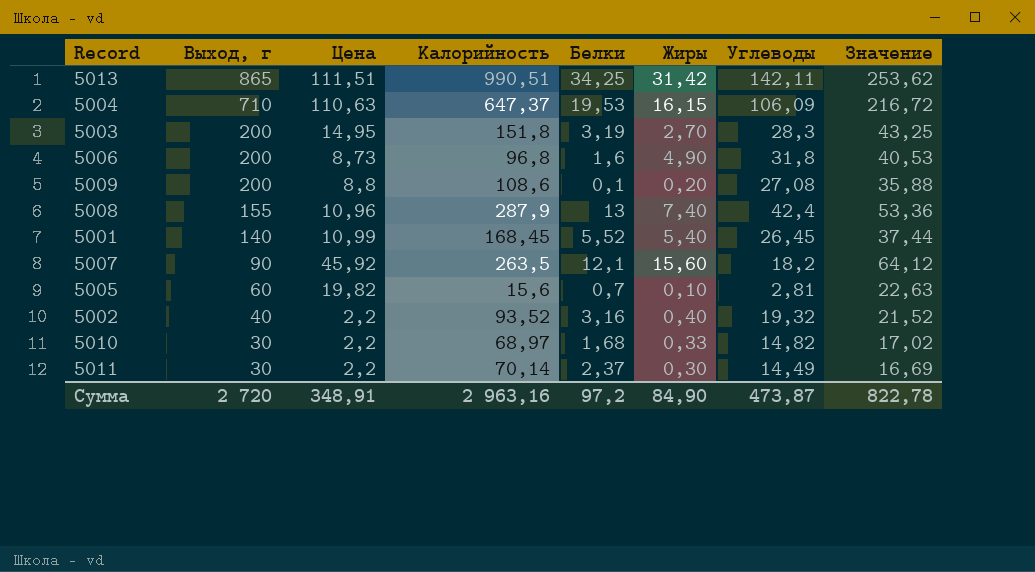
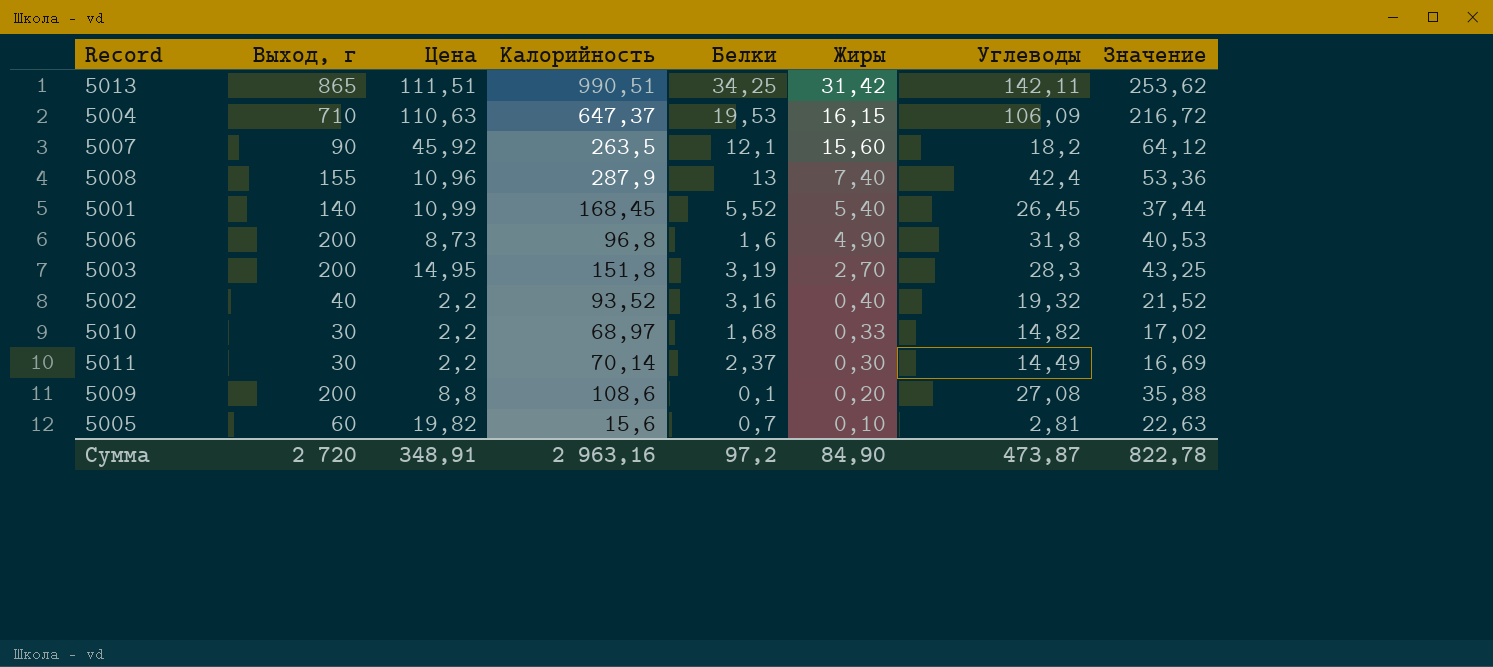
row order: Выход, г descending -> Жиры descending

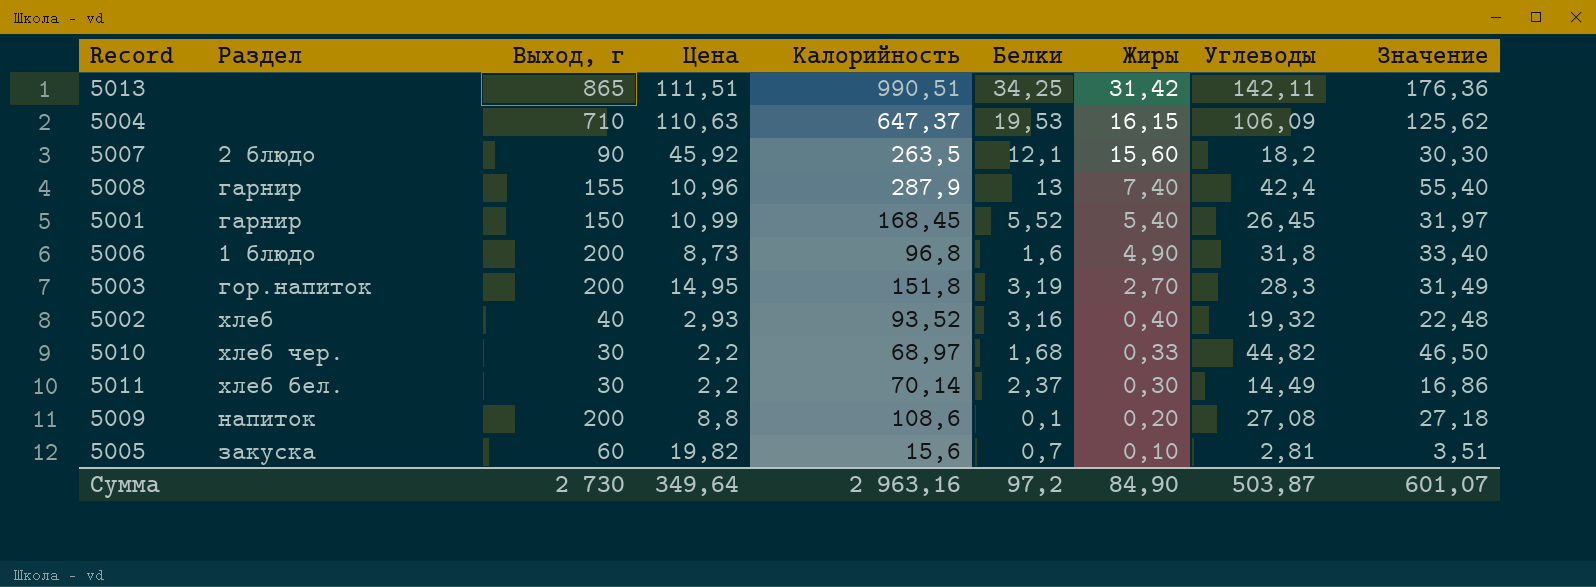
column Раздел | position: none -> 2
column Значение | formula: [Цена] + [Углеводы] -> [Белки] + [Углеводы]
5001 | Выход, г: 140 -> 150
5002 | Цена: 2,2 -> 2,93
5010 | Углеводы: 14,82 -> 44,82
Сумма | Выход, г: 2 720 -> 2 730
Сумма | Цена: 348,91 -> 349,64
Сумма | Углеводы: 473,87 -> 503,87
Сумма | Значение: 822,78 -> 601,07

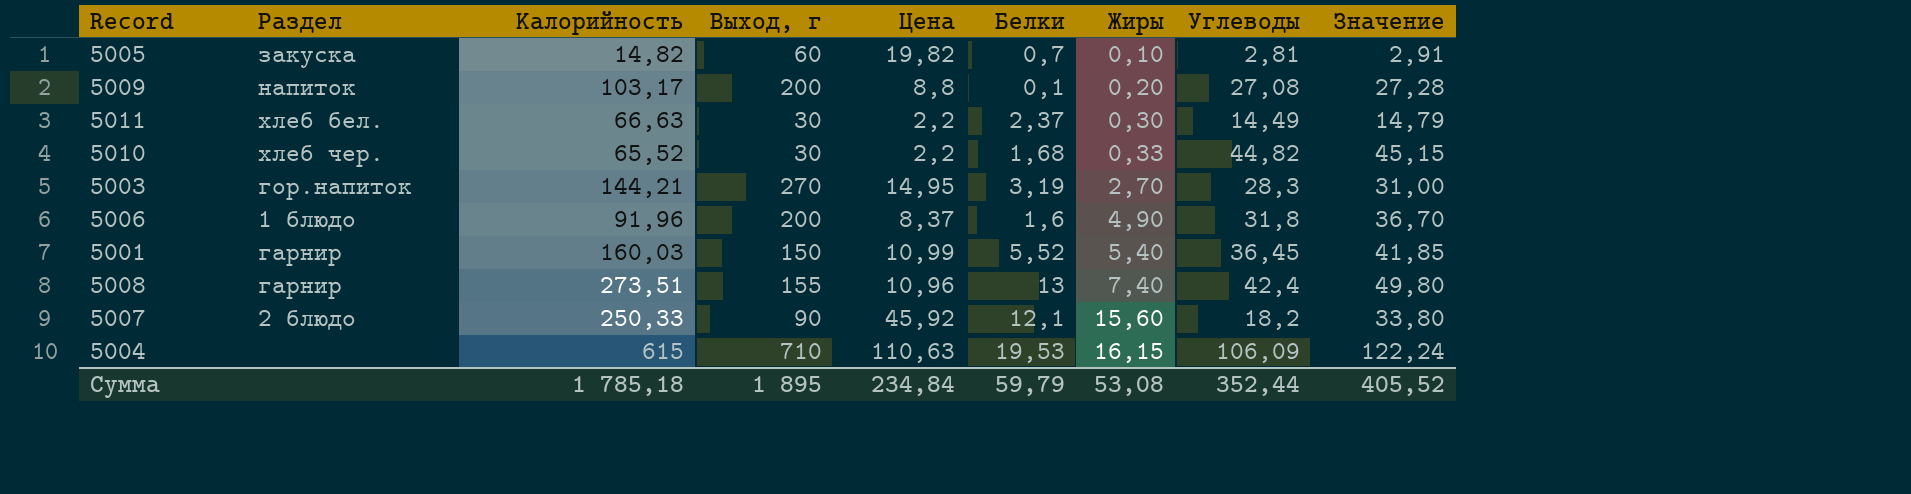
row order: Жиры descending -> Жиры ascending
column Калорийность | position: 5 -> 3
column Значение | formula: [Белки] + [Углеводы] -> [Жиры] + [Углеводы]
row 5013: none | 865 | 111,51 | 990,51 | 34,25 | 31,42 | 142,11 | 176,36 -> none
row 5002: хлеб | 40 | 2,93 | 93,52 | 3,16 | 0,40 | 19,32 | 22,48 -> none
5005 | Калорийность: 15,6 -> 14,82
5009 | Калорийность: 108,6 -> 103,17
5011 | Калорийность: 70,14 -> 66,63
5010 | Калорийность: 68,97 -> 65,52
5003 | Калорийность: 151,8 -> 144,21
5003 | Выход, г: 200 -> 270
5006 | Калорийность: 96,8 -> 91,96
5006 | Цена: 8,73 -> 8,37
5001 | Калорийность: 168,45 -> 160,03
5001 | Углеводы: 26,45 -> 36,45
5008 | Калорийность: 287,9 -> 273,51
5007 | Калорийность: 263,5 -> 250,33
5004 | Калорийность: 647,37 -> 615
Сумма | Калорийность: 2 963,16 -> 1 785,18
Сумма | Выход, г: 2 730 -> 1 895
Сумма | Цена: 349,64 -> 234,84
Сумма | Белки: 97,2 -> 59,79
Сумма | Жиры: 84,90 -> 53,08
Сумма | Углеводы: 503,87 -> 352,44
Сумма | Значение: 601,07 -> 405,52

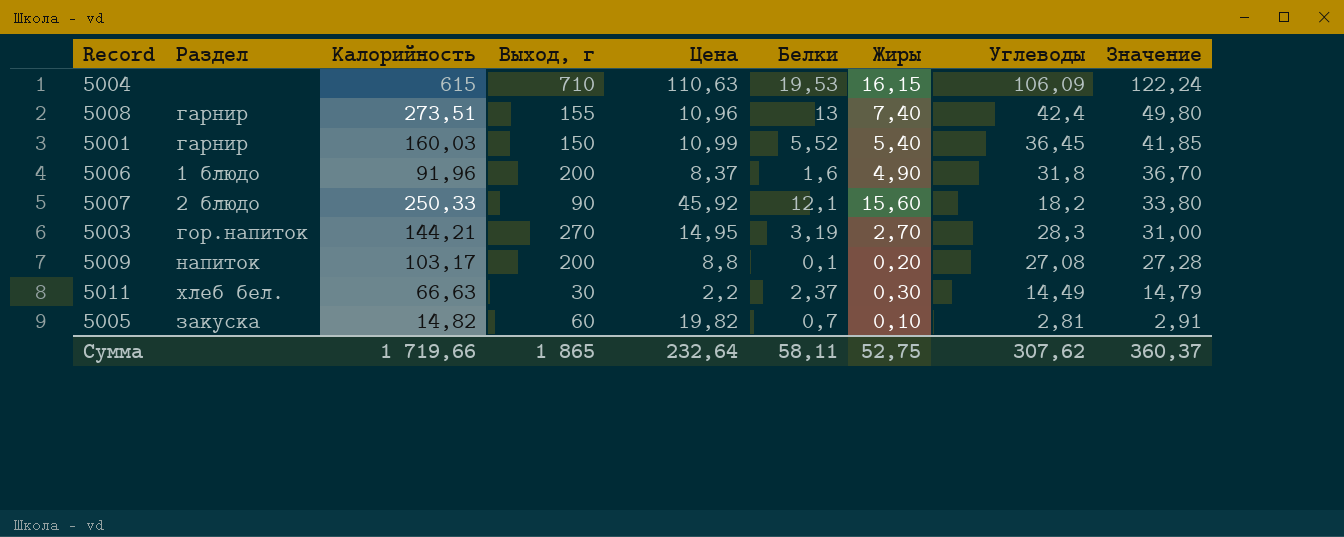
row order: Жиры ascending -> Значение descending
row 5010: хлеб чер. | 65,52 | 30 | 2,2 | 1,68 | 0,33 | 44,82 | 45,15 -> none
Сумма | Калорийность: 1 785,18 -> 1 719,66
Сумма | Выход, г: 1 895 -> 1 865
Сумма | Цена: 234,84 -> 232,64
Сумма | Белки: 59,79 -> 58,11
Сумма | Жиры: 53,08 -> 52,75
Сумма | Углеводы: 352,44 -> 307,62
Сумма | Значение: 405,52 -> 360,37

